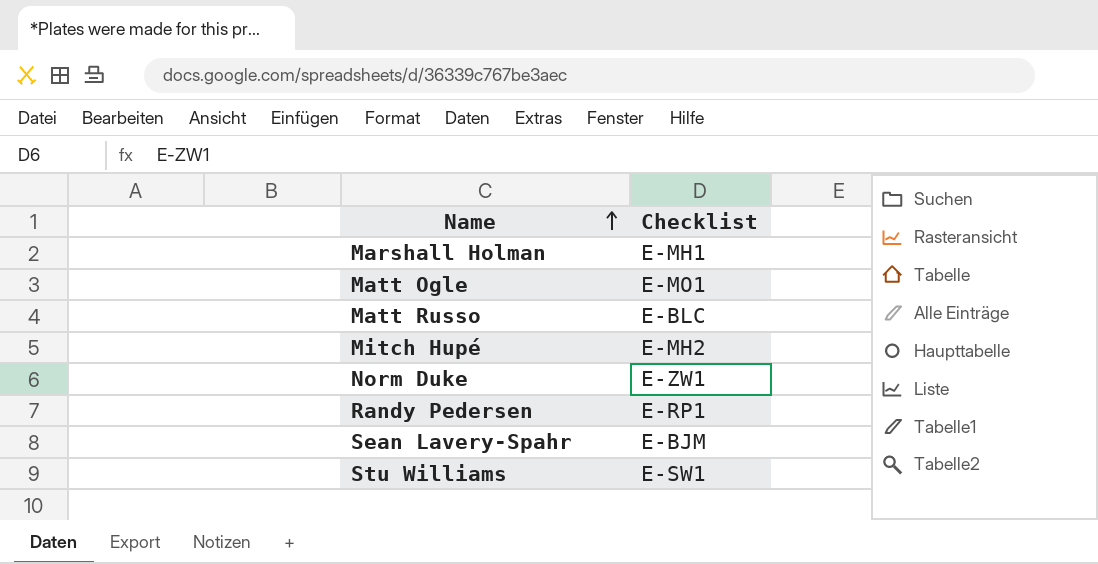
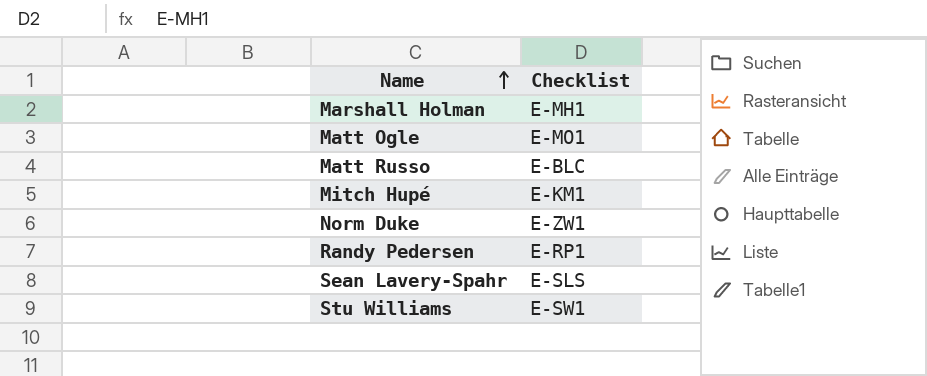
Mitch Hupé | Checklist: E-MH2 -> E-KM1
Sean Lavery-Spahr | Checklist: E-BJM -> E-SLS

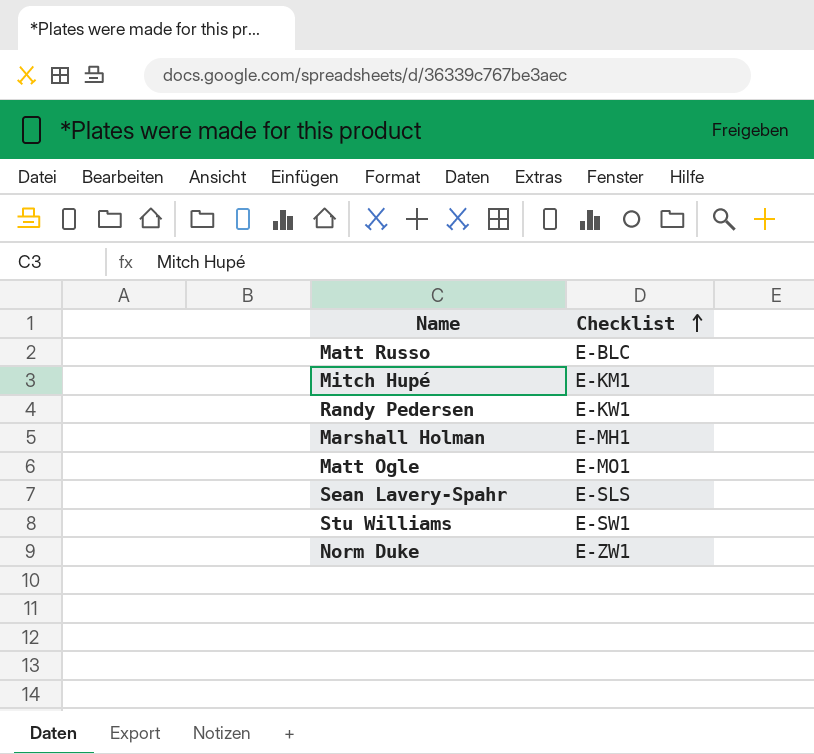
row order: Name ascending -> Checklist ascending
Randy Pedersen | Checklist: E-RP1 -> E-KW1

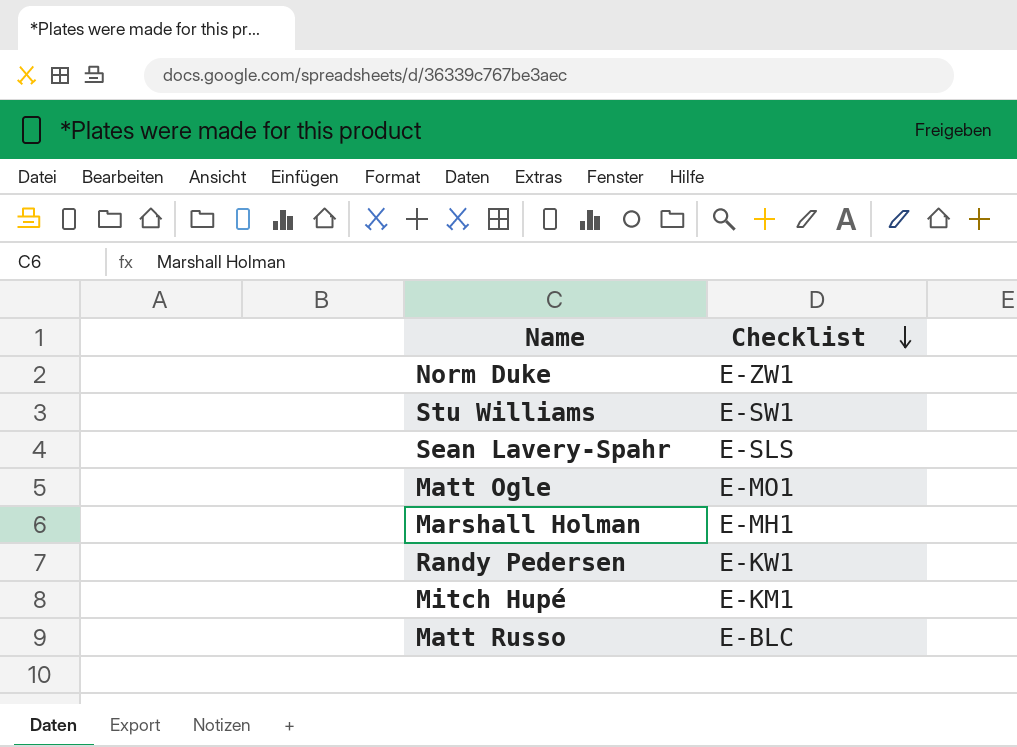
row order: Checklist ascending -> Checklist descending

